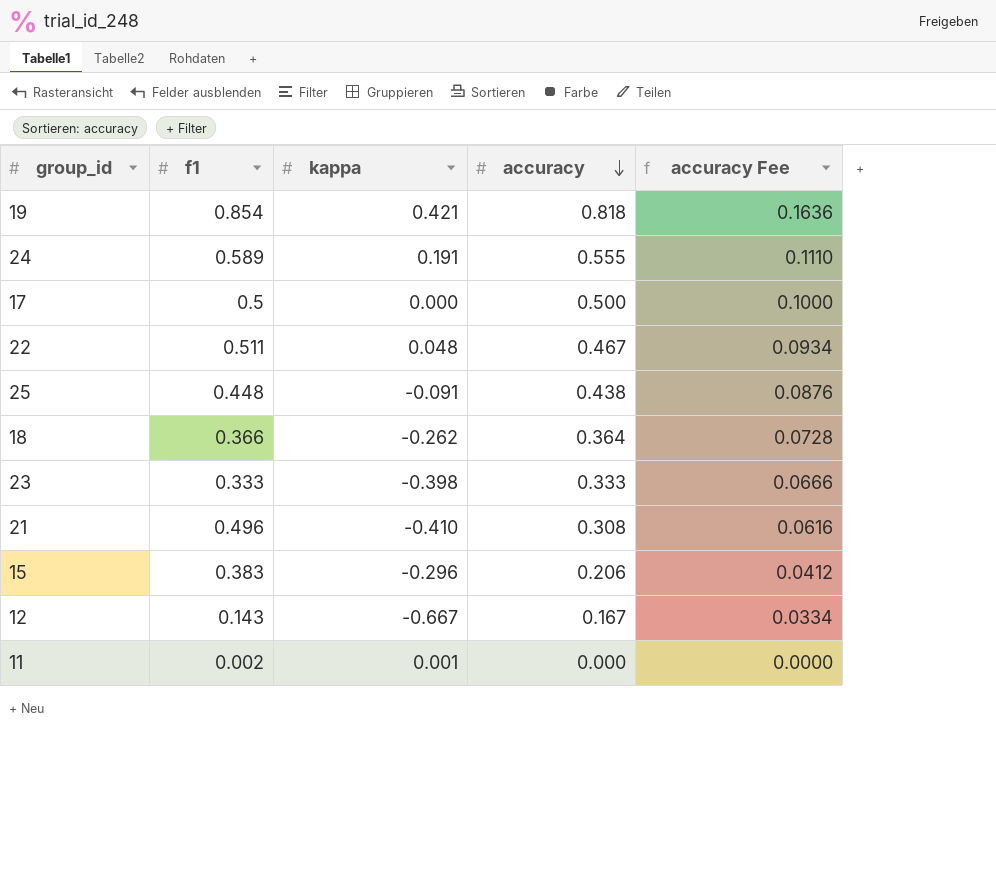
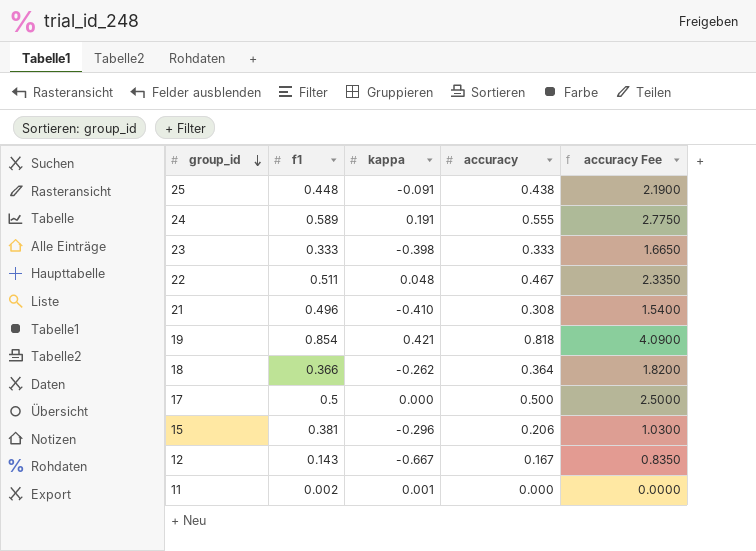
row order: accuracy descending -> group_id descending
column accuracy Fee | formula: [accuracy] * 0.2 -> [accuracy] * 5
15 | f1: 0.383 -> 0.381

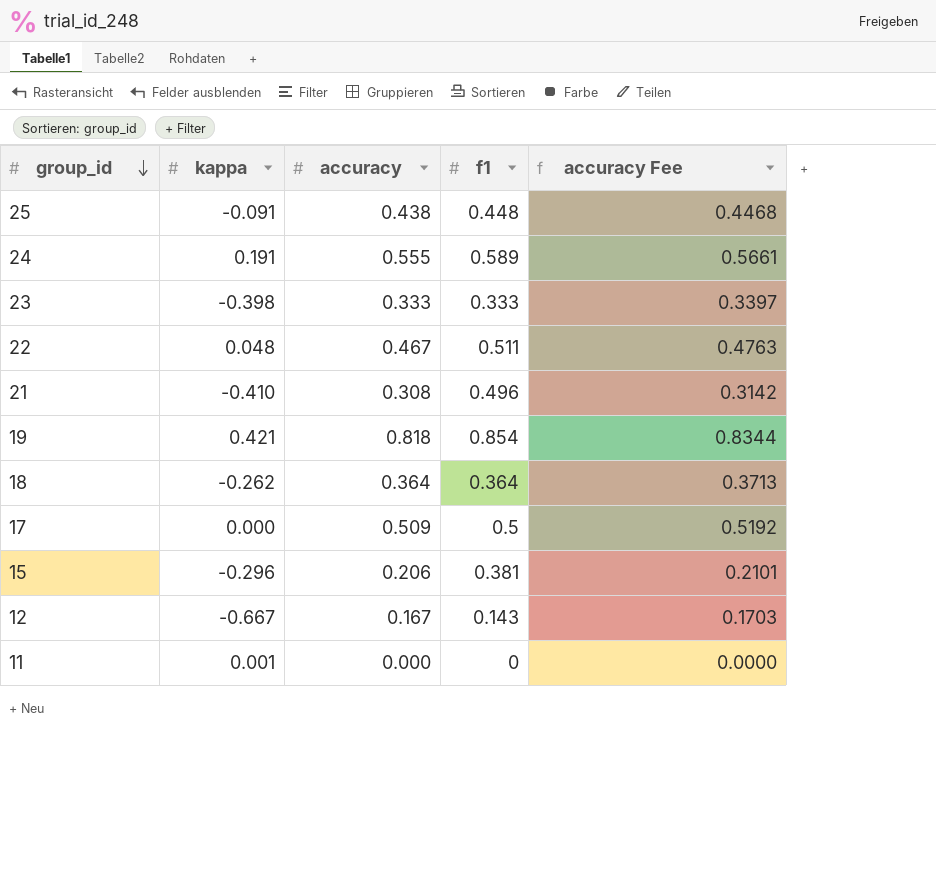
column f1 | position: 2 -> 4
column accuracy Fee | formula: [accuracy] * 5 -> [accuracy] * 1.02
18 | f1: 0.366 -> 0.364
17 | accuracy: 0.500 -> 0.509
11 | f1: 0.002 -> 0

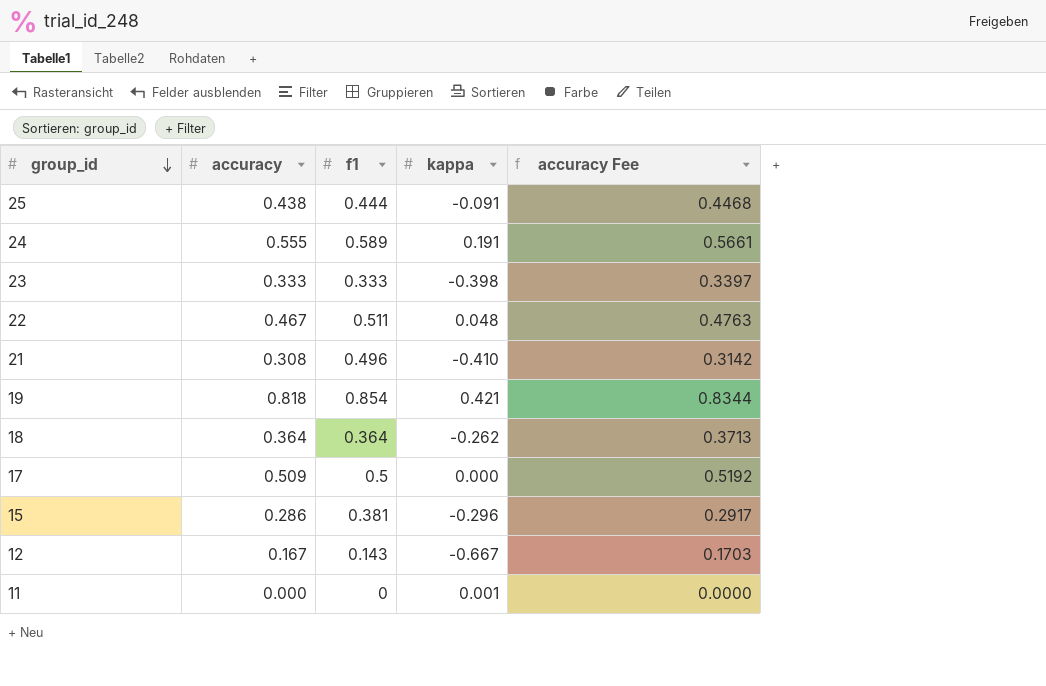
column kappa | position: 2 -> 4
25 | f1: 0.448 -> 0.444
15 | accuracy: 0.206 -> 0.286
15 | accuracy Fee: 0.2101 -> 0.2917

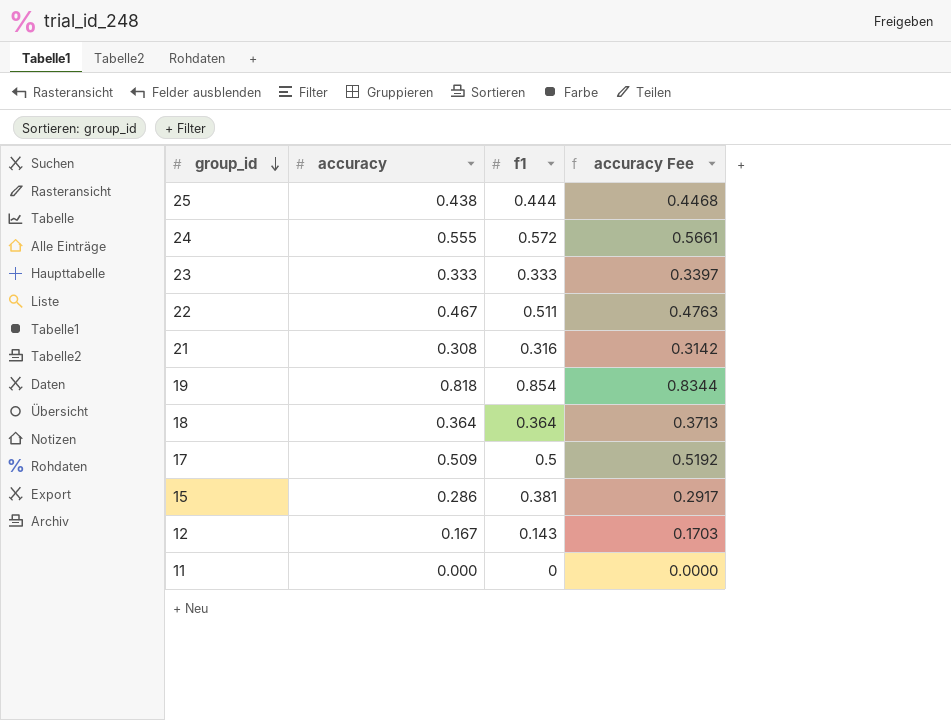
column kappa | position: 4 -> none
24 | f1: 0.589 -> 0.572
21 | f1: 0.496 -> 0.316

